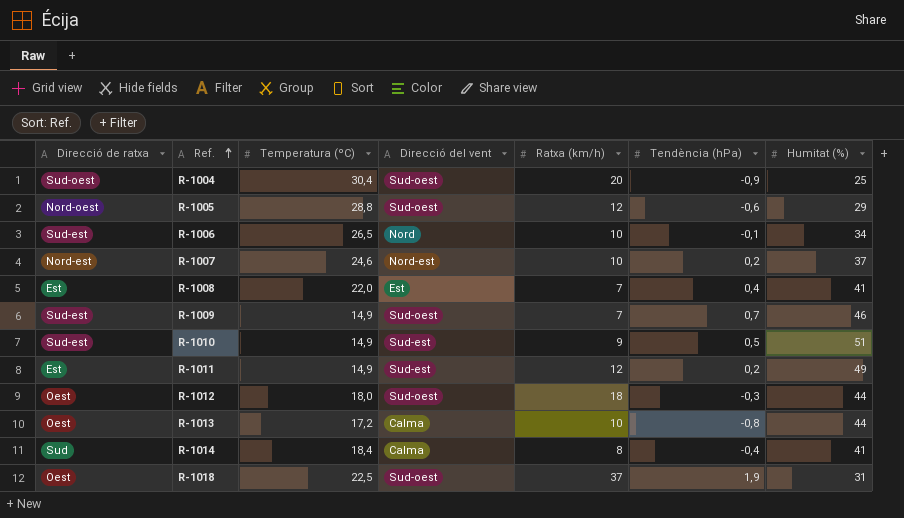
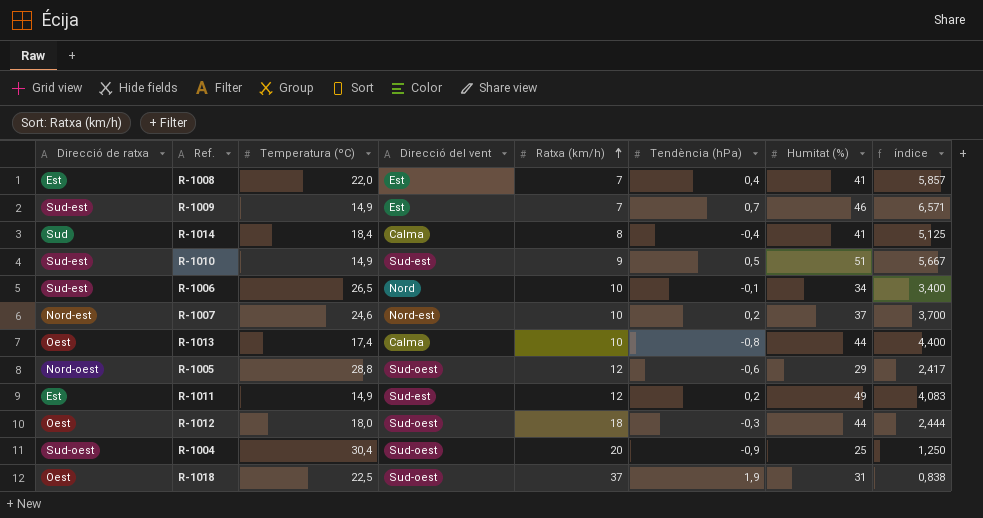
row order: Ref. ascending -> Ratxa (km/h) ascending
column índice | formula: none -> [Humitat (%)] / [Ratxa (km/h)]
R-1009 | Direcció del vent: Sud-oest -> Est
R-1013 | Temperatura (ºC): 17,2 -> 17,4

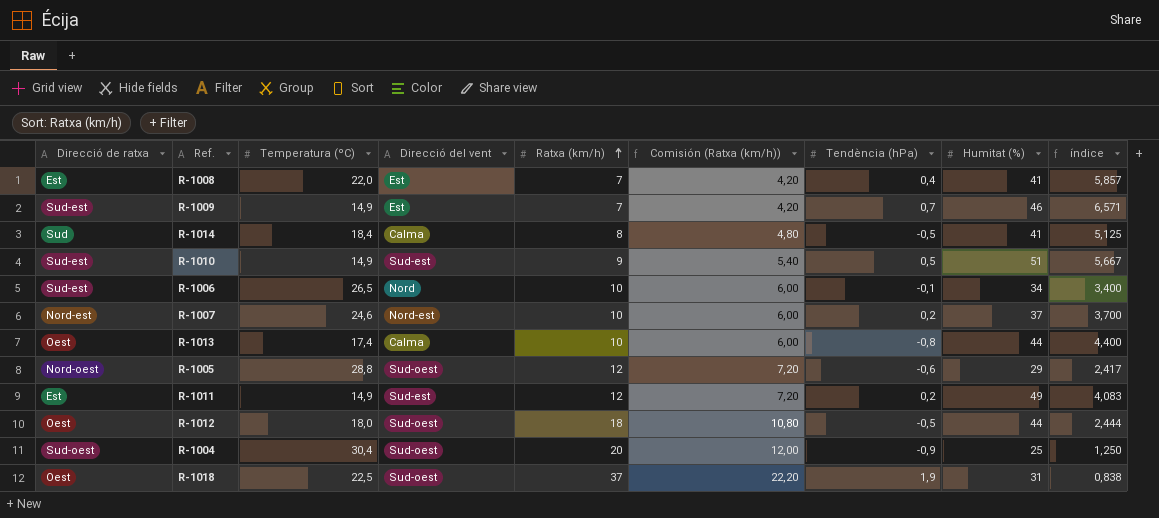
column Comisión (Ratxa (km/h)) | formula: none -> [Ratxa (km/h)] * 0,6
R-1014 | Tendència (hPa): -0,4 -> -0,5
R-1012 | Tendència (hPa): -0,3 -> -0,5

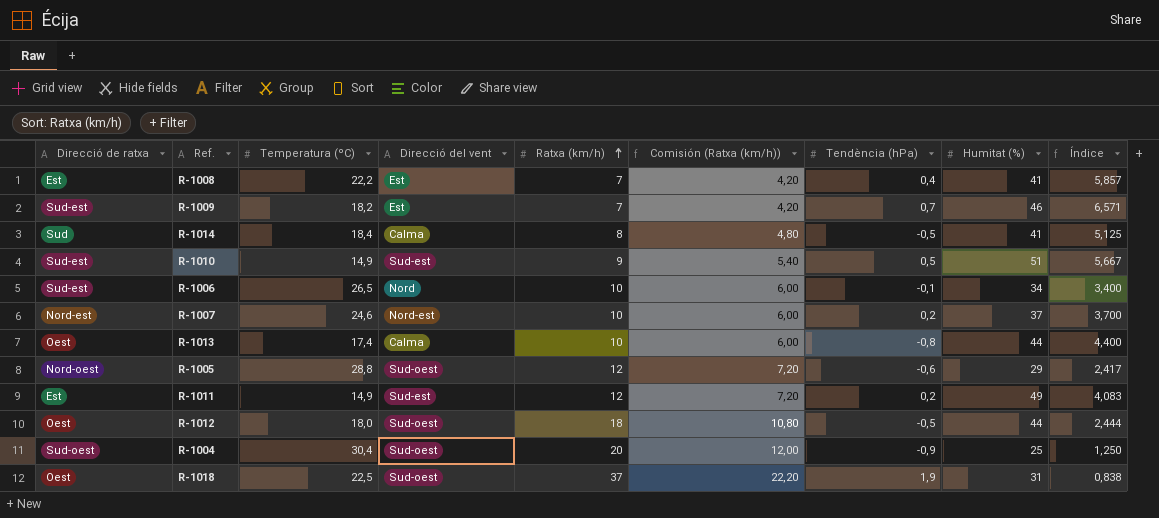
column name: índice -> Índice
R-1008 | Temperatura (ºC): 22,0 -> 22,2
R-1009 | Temperatura (ºC): 14,9 -> 18,2

